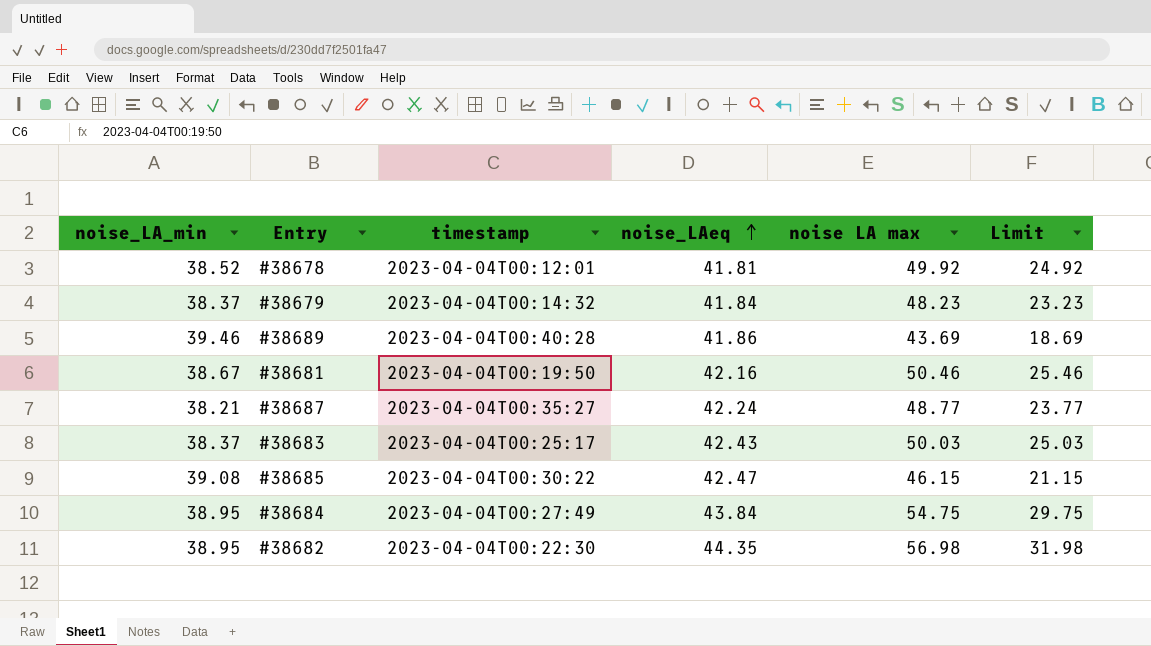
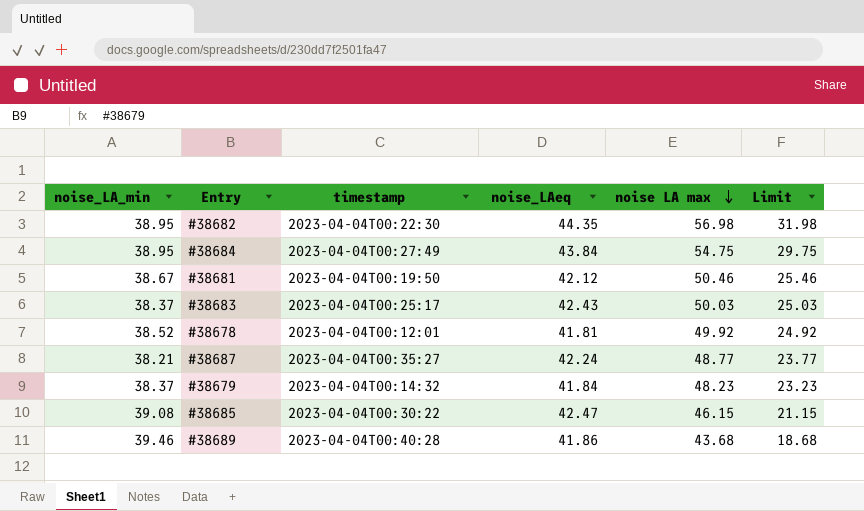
row order: noise_LAeq ascending -> noise LA max descending
#38681 | noise_LAeq: 42.16 -> 42.12
#38689 | noise LA max: 43.69 -> 43.68
#38689 | Limit: 18.69 -> 18.68

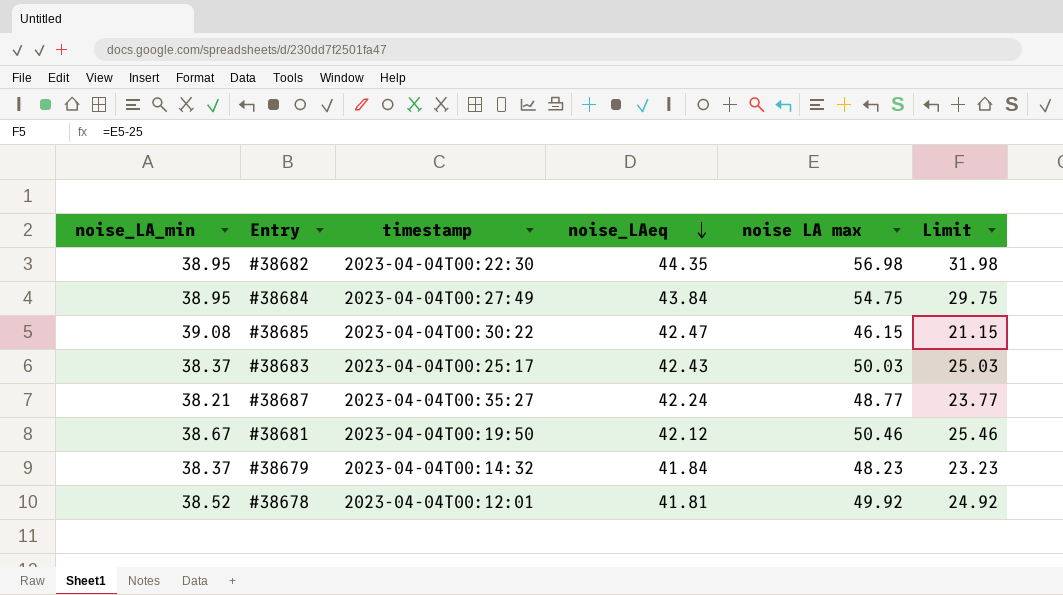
row order: noise LA max descending -> noise_LAeq descending
row #38689: 39.46 | 2023-04-04T00:40:28 | 41.86 | 43.68 | 18.68 -> none

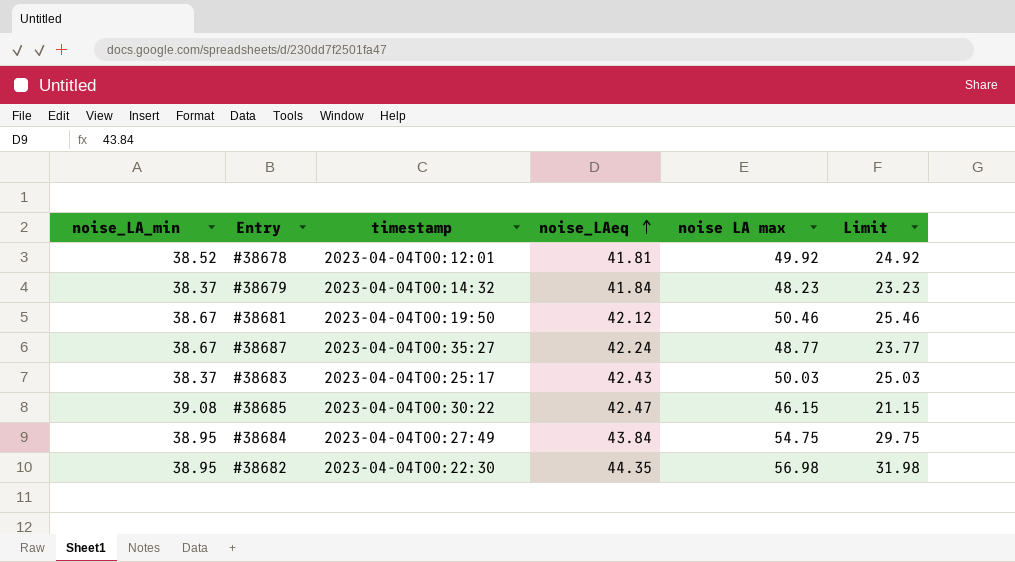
row order: noise_LAeq descending -> noise_LAeq ascending
#38687 | noise_LA_min: 38.21 -> 38.67

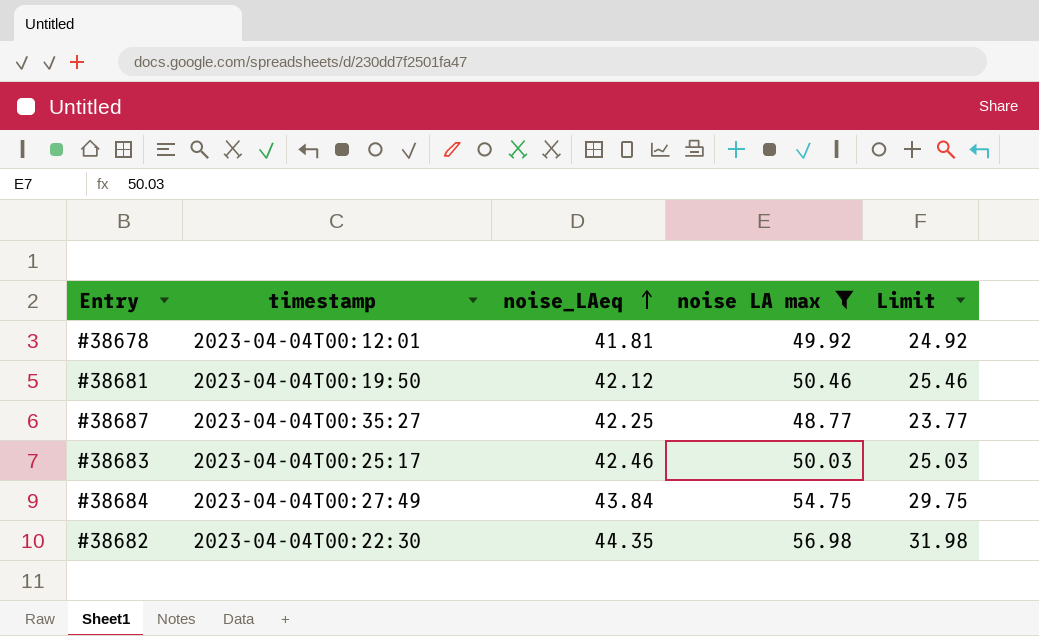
filter: none -> noise LA max >= 48.77
column noise_LA_min | position: 1 -> none
#38687 | noise_LAeq: 42.24 -> 42.25
#38683 | noise_LAeq: 42.43 -> 42.46

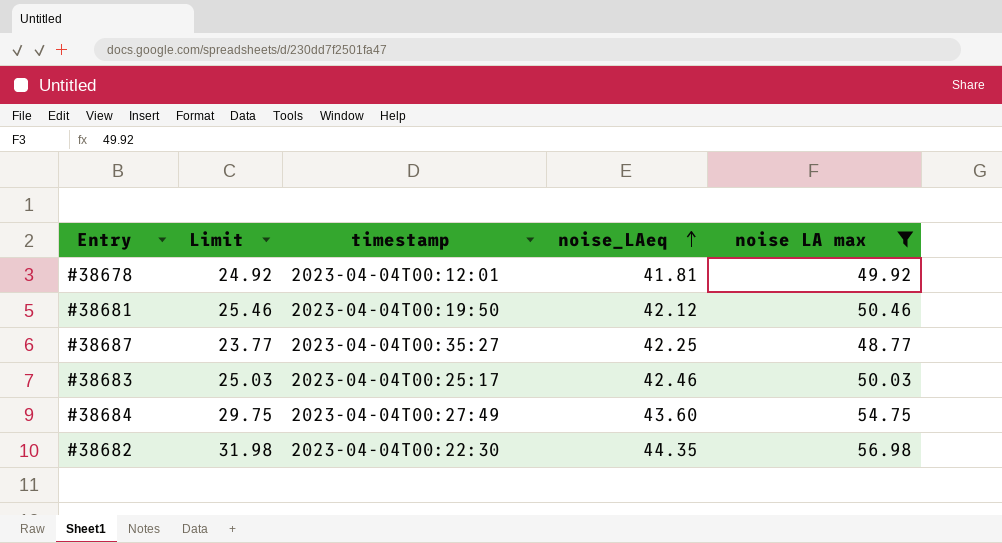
column Limit | position: 5 -> 2
#38684 | noise_LAeq: 43.84 -> 43.60

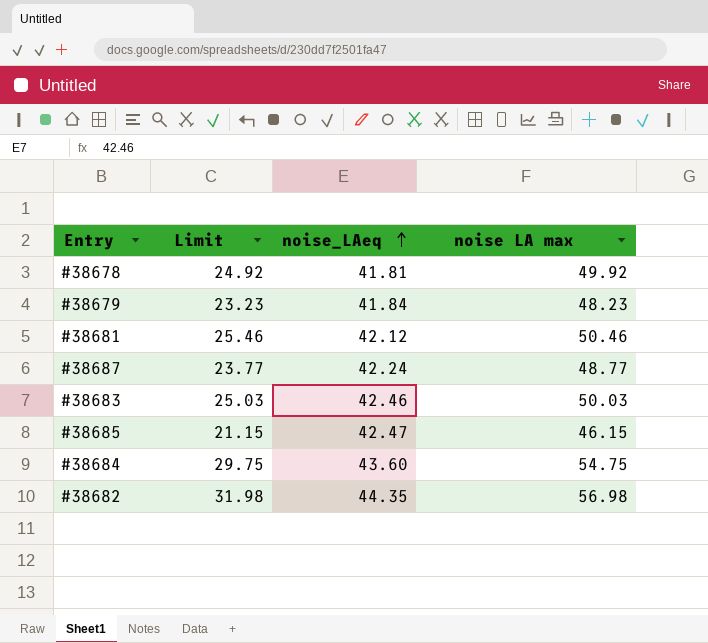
filter: noise LA max >= 48.77 -> none
column timestamp | position: 3 -> none
#38687 | noise_LAeq: 42.25 -> 42.24

